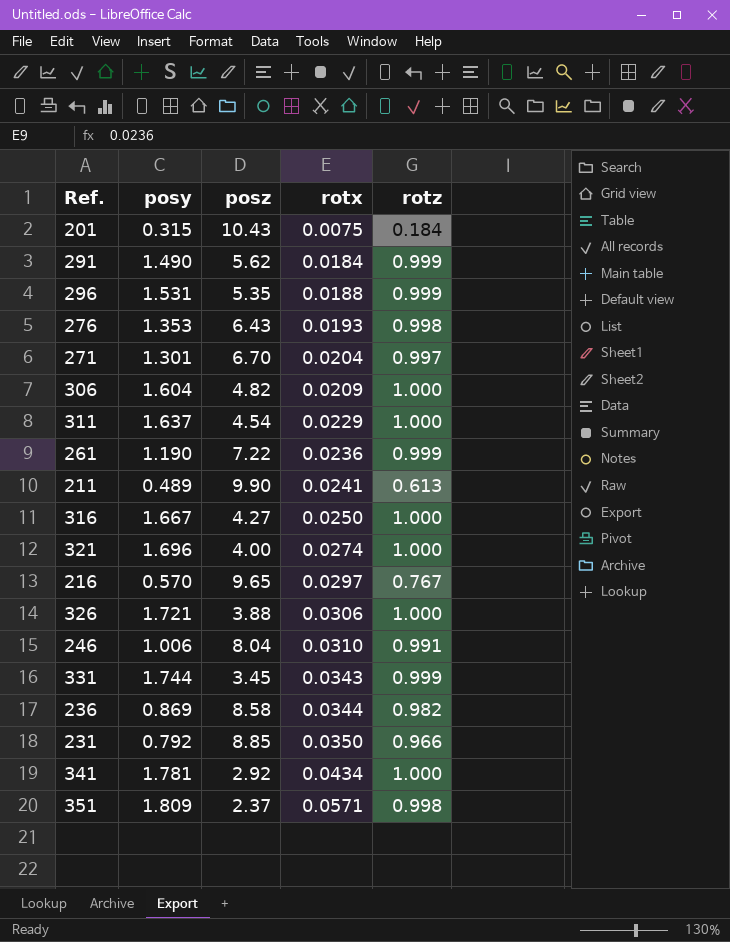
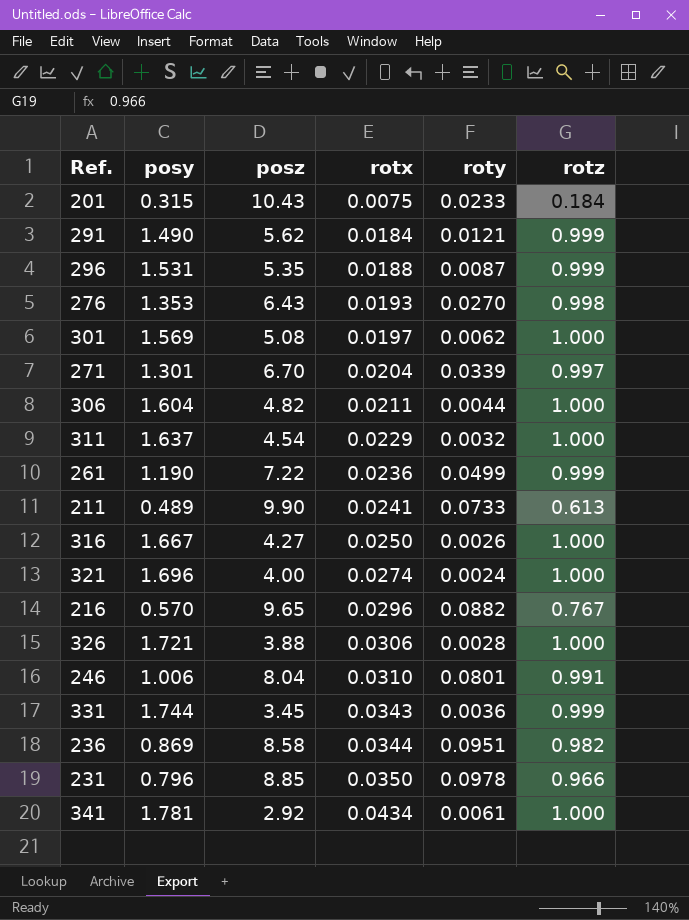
column roty | position: none -> 5
row 351: 1.809 | 2.37 | 0.0571 | 0.998 -> none
row 301: none -> 1.569 | 5.08 | 0.0197 | 0.0062 | 1.000
306 | rotx: 0.0209 -> 0.0211
216 | rotx: 0.0297 -> 0.0296
231 | posy: 0.792 -> 0.796

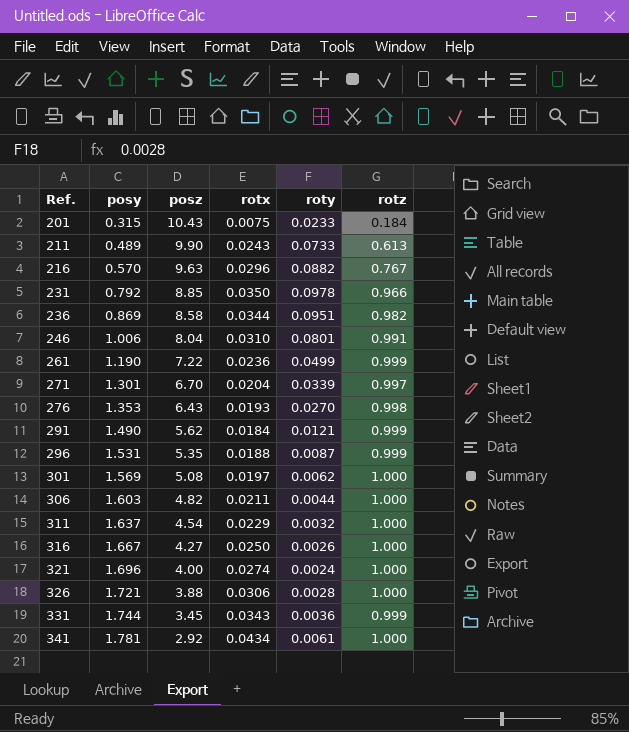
row order: rotx ascending -> Ref. ascending
211 | rotx: 0.0241 -> 0.0243
216 | posz: 9.65 -> 9.63
231 | posy: 0.796 -> 0.792
306 | posy: 1.604 -> 1.603

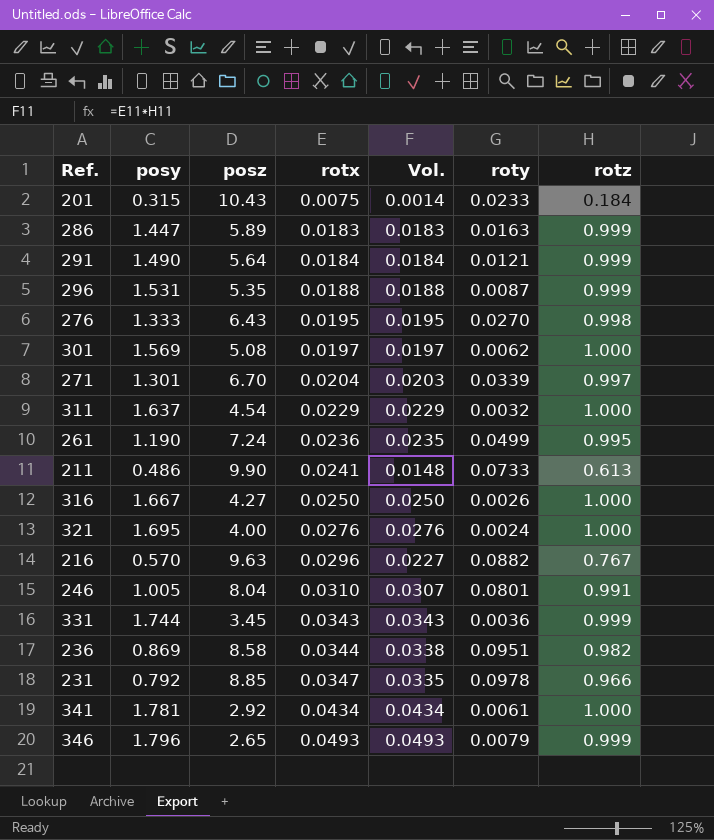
row order: Ref. ascending -> rotx ascending
column Vol. | formula: none -> [rotx] * [rotz]
row 306: 1.603 | 4.82 | 0.0211 | 0.0044 | 1.000 -> none
row 326: 1.721 | 3.88 | 0.0306 | 0.0028 | 1.000 -> none
row 286: none -> 1.447 | 5.89 | 0.0183 | 0.0183 | 0.0163 | 0.999
291 | posz: 5.62 -> 5.64
276 | posy: 1.353 -> 1.333
276 | rotx: 0.0193 -> 0.0195
261 | posz: 7.22 -> 7.24
261 | rotz: 0.999 -> 0.995
211 | posy: 0.489 -> 0.486
211 | rotx: 0.0243 -> 0.0241
321 | posy: 1.696 -> 1.695
321 | rotx: 0.0274 -> 0.0276
246 | posy: 1.006 -> 1.005
231 | rotx: 0.0350 -> 0.0347
row 346: none -> 1.796 | 2.65 | 0.0493 | 0.0493 | 0.0079 | 0.999

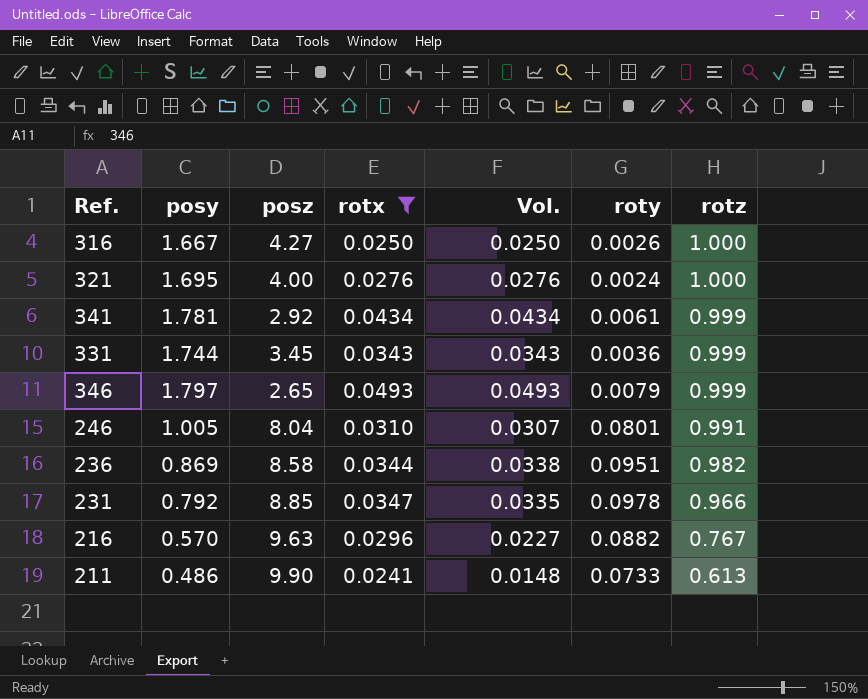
filter: none -> rotx >= 0.0241
row order: rotx ascending -> rotz descending
341 | rotz: 1.000 -> 0.999
346 | posy: 1.796 -> 1.797

